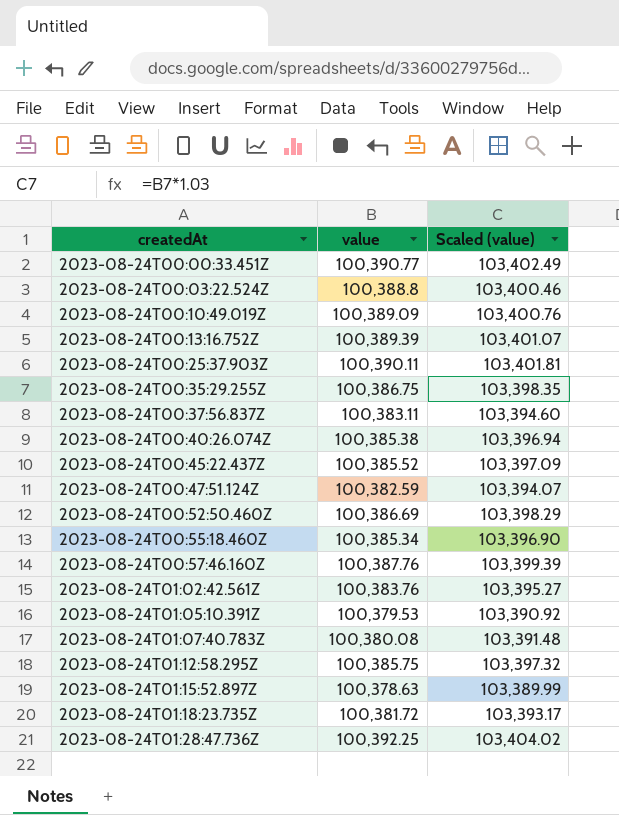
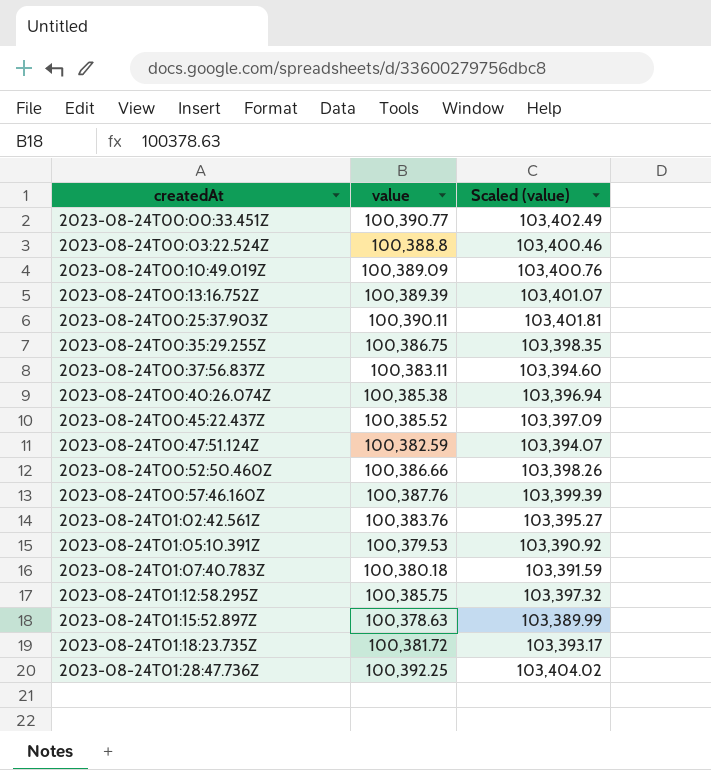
row 2023-08-24T00:55:18.460Z: 100,385.34 | 103,396.90 -> none
2023-08-24T00:52:50.460Z | value: 100,386.69 -> 100,386.66
2023-08-24T00:52:50.460Z | Scaled (value): 103,398.29 -> 103,398.26
2023-08-24T01:07:40.783Z | value: 100,380.08 -> 100,380.18
2023-08-24T01:07:40.783Z | Scaled (value): 103,391.48 -> 103,391.59

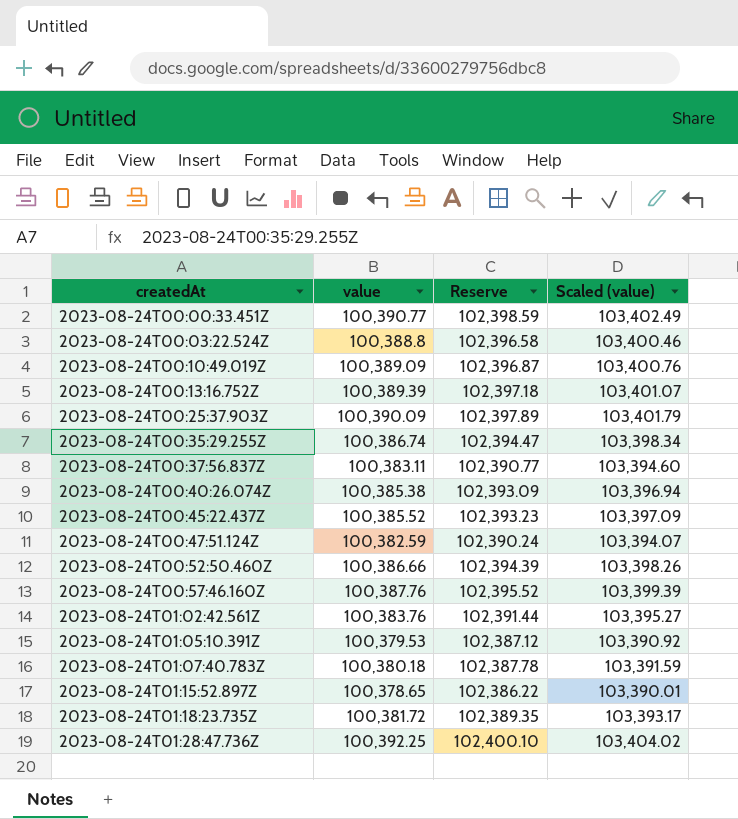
column Reserve | formula: none -> [value] * 1.02
row 2023-08-24T01:12:58.295Z: 100,385.75 | 103,397.32 -> none
2023-08-24T00:25:37.903Z | value: 100,390.11 -> 100,390.09
2023-08-24T00:25:37.903Z | Scaled (value): 103,401.81 -> 103,401.79
2023-08-24T00:35:29.255Z | value: 100,386.75 -> 100,386.74
2023-08-24T00:35:29.255Z | Scaled (value): 103,398.35 -> 103,398.34
2023-08-24T01:15:52.897Z | value: 100,378.63 -> 100,378.65
2023-08-24T01:15:52.897Z | Scaled (value): 103,389.99 -> 103,390.01

